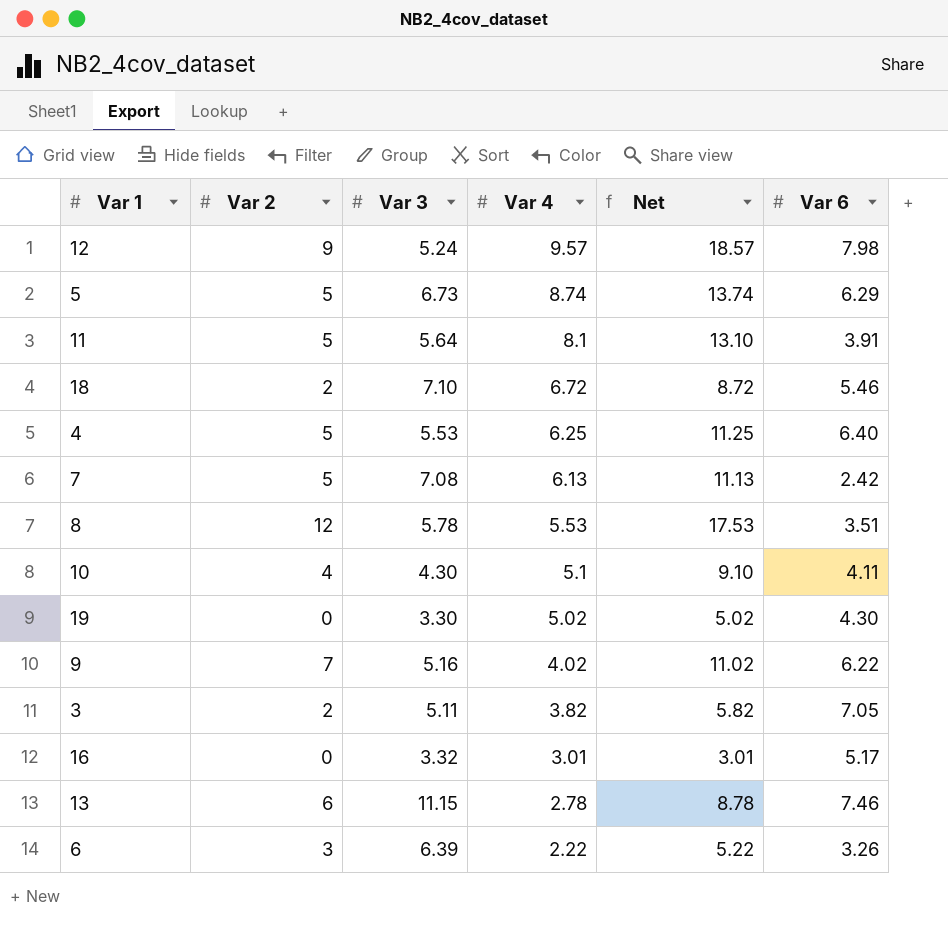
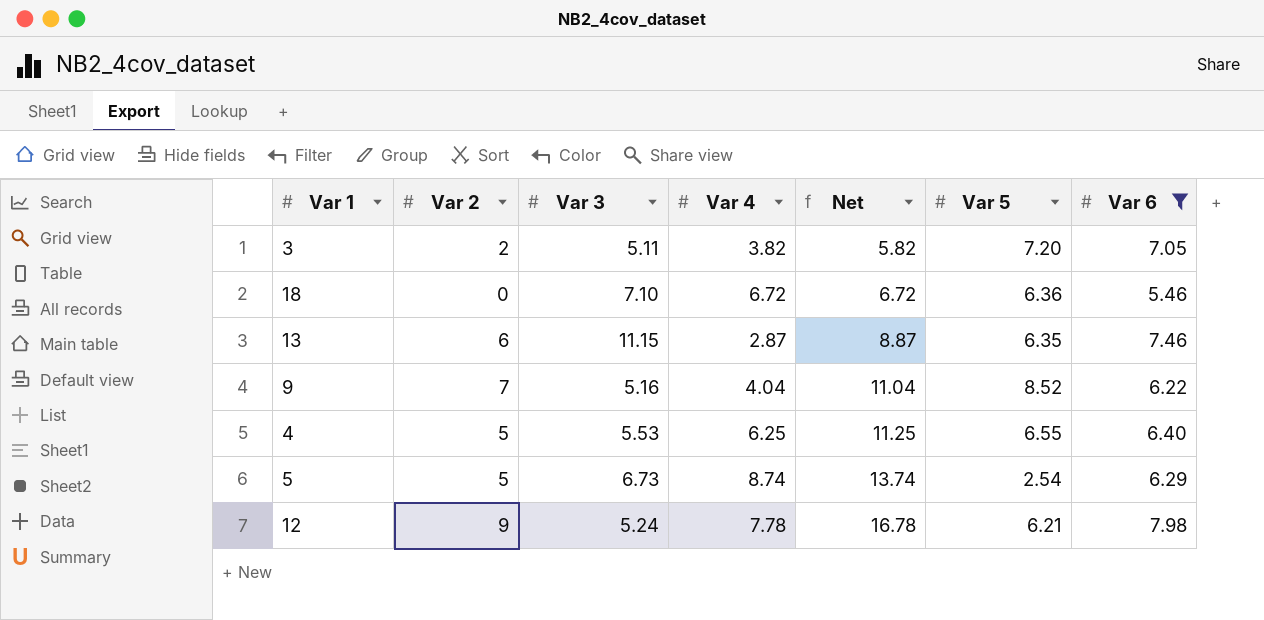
filter: none -> Var 6 >= 5.46
row order: Var 4 descending -> Net ascending
column Var 5 | position: none -> 6
18 | Var 2: 2 -> 0
18 | Net: 8.72 -> 6.72
13 | Var 4: 2.78 -> 2.87
13 | Net: 8.78 -> 8.87
9 | Var 4: 4.02 -> 4.04
9 | Net: 11.02 -> 11.04
12 | Var 4: 9.57 -> 7.78
12 | Net: 18.57 -> 16.78

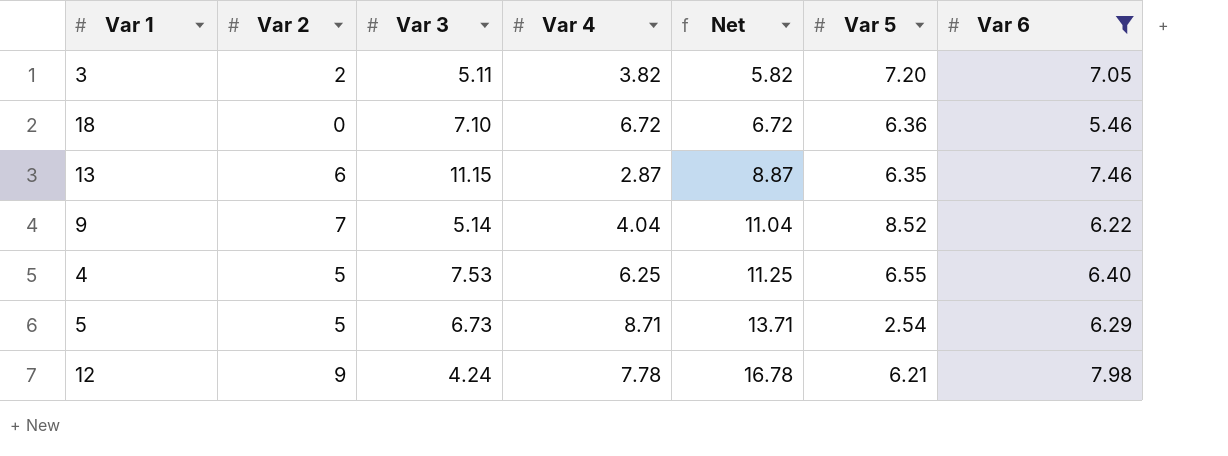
9 | Var 3: 5.16 -> 5.14
4 | Var 3: 5.53 -> 7.53
5 | Var 4: 8.74 -> 8.71
5 | Net: 13.74 -> 13.71
12 | Var 3: 5.24 -> 4.24

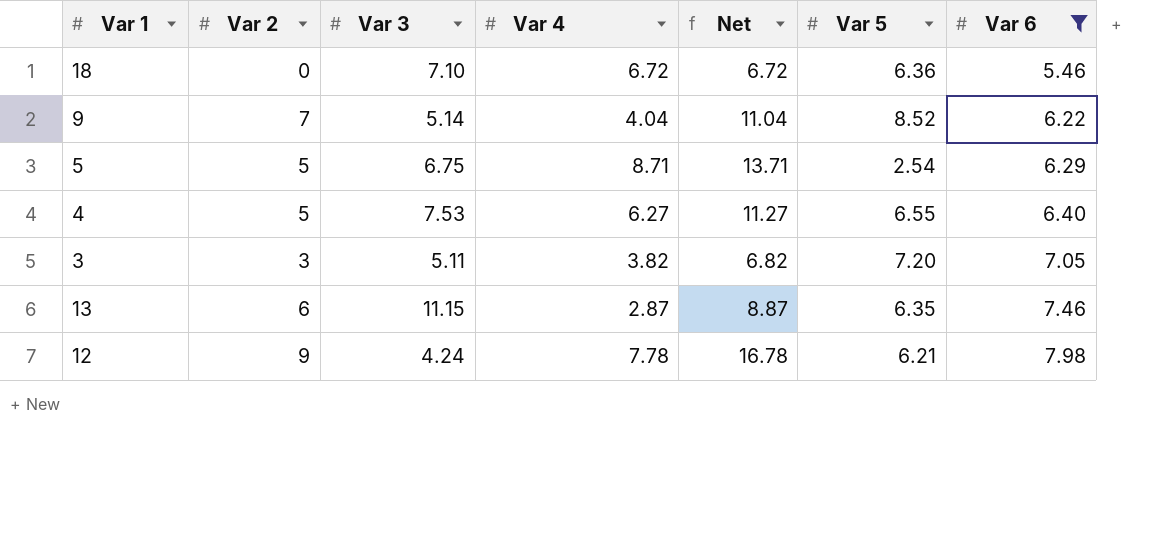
row order: Net ascending -> Var 6 ascending
5 | Var 3: 6.73 -> 6.75
4 | Var 4: 6.25 -> 6.27
4 | Net: 11.25 -> 11.27
3 | Var 2: 2 -> 3
3 | Net: 5.82 -> 6.82

